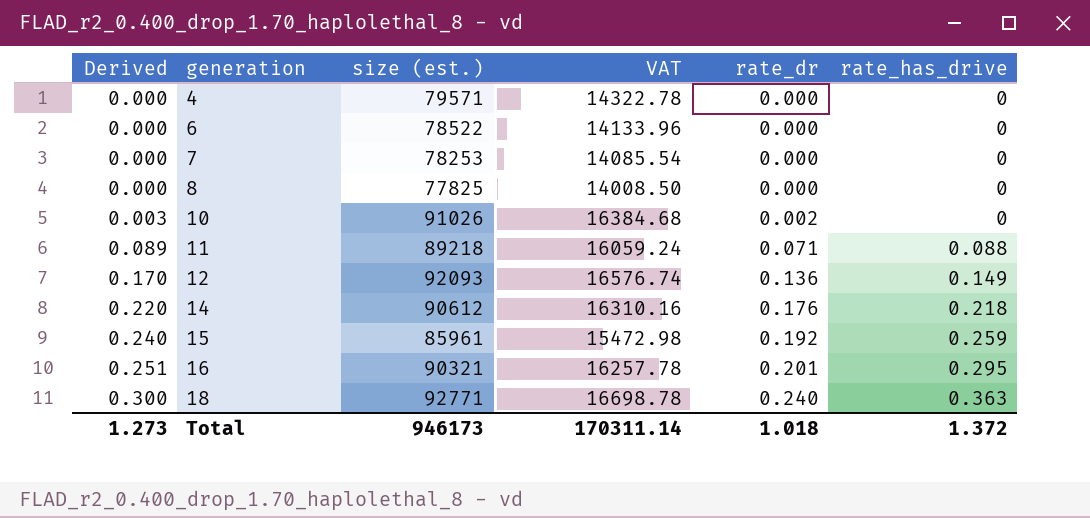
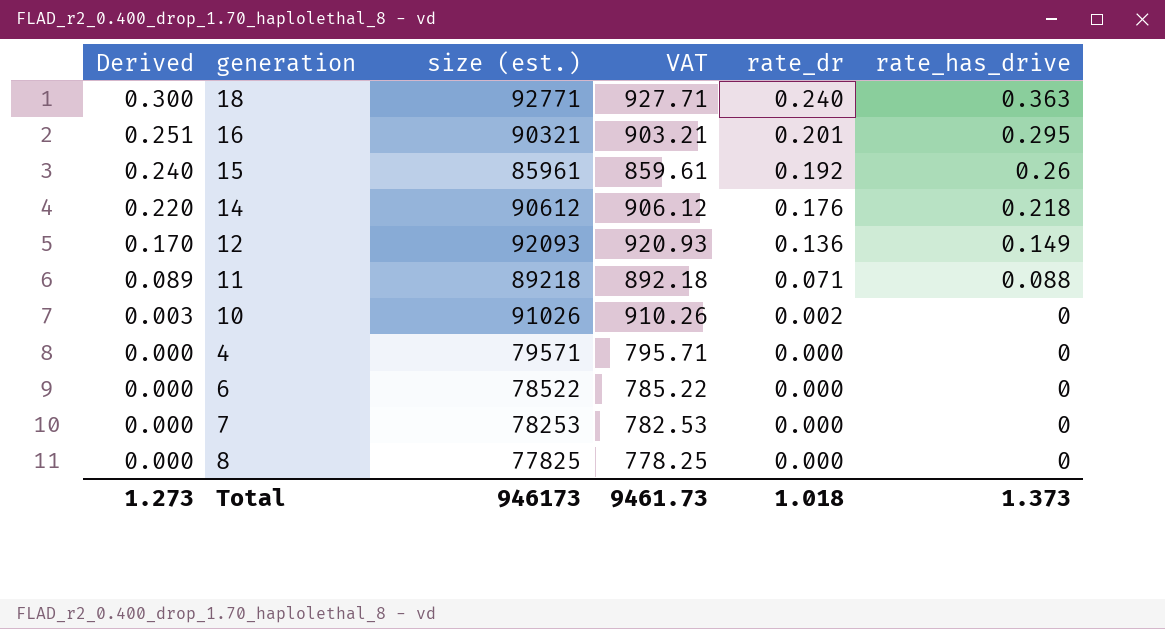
row order: Derived ascending -> Derived descending
column VAT | formula: [size (est.)] * 0.18 -> [size (est.)] * 0.01
15 | rate_has_drive: 0.259 -> 0.26
Total | VAT: 170311.14 -> 9461.73
Total | rate_has_drive: 1.372 -> 1.373

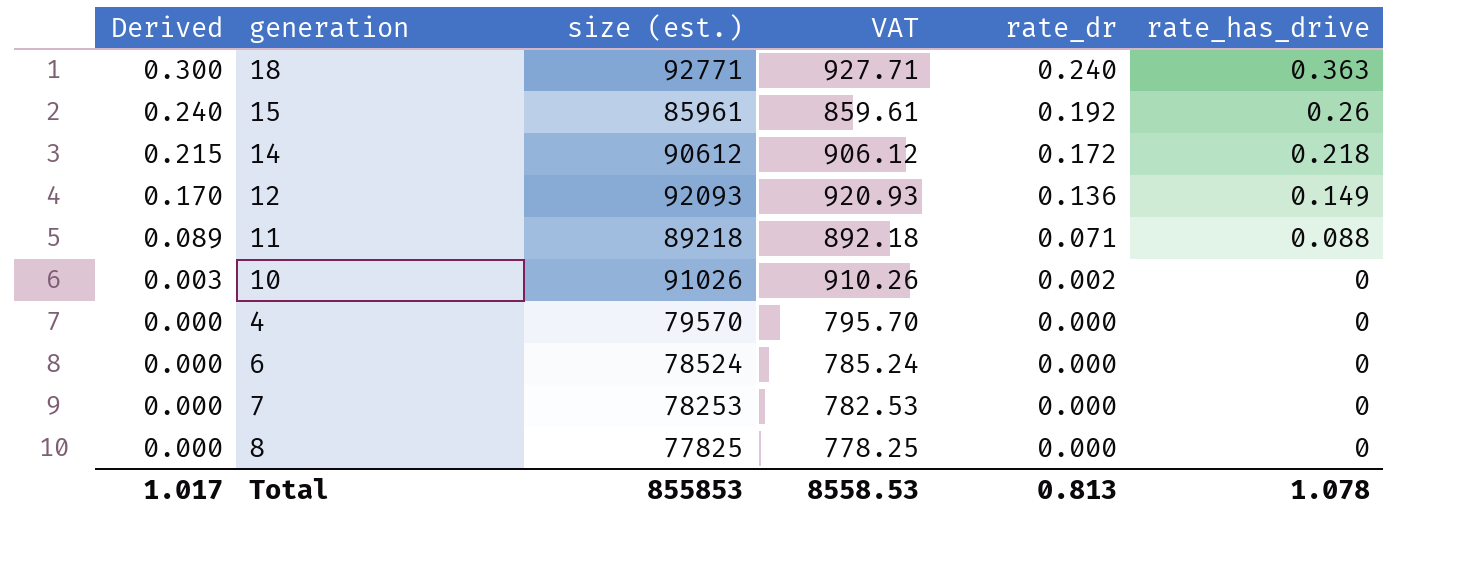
row 16: 0.251 | 90321 | 903.21 | 0.201 | 0.295 -> none
14 | Derived: 0.220 -> 0.215
14 | rate_dr: 0.176 -> 0.172
4 | size (est.): 79571 -> 79570
4 | VAT: 795.71 -> 795.70
6 | size (est.): 78522 -> 78524
6 | VAT: 785.22 -> 785.24
Total | Derived: 1.273 -> 1.017
Total | size (est.): 946173 -> 855853
Total | VAT: 9461.73 -> 8558.53
Total | rate_dr: 1.018 -> 0.813
Total | rate_has_drive: 1.373 -> 1.078

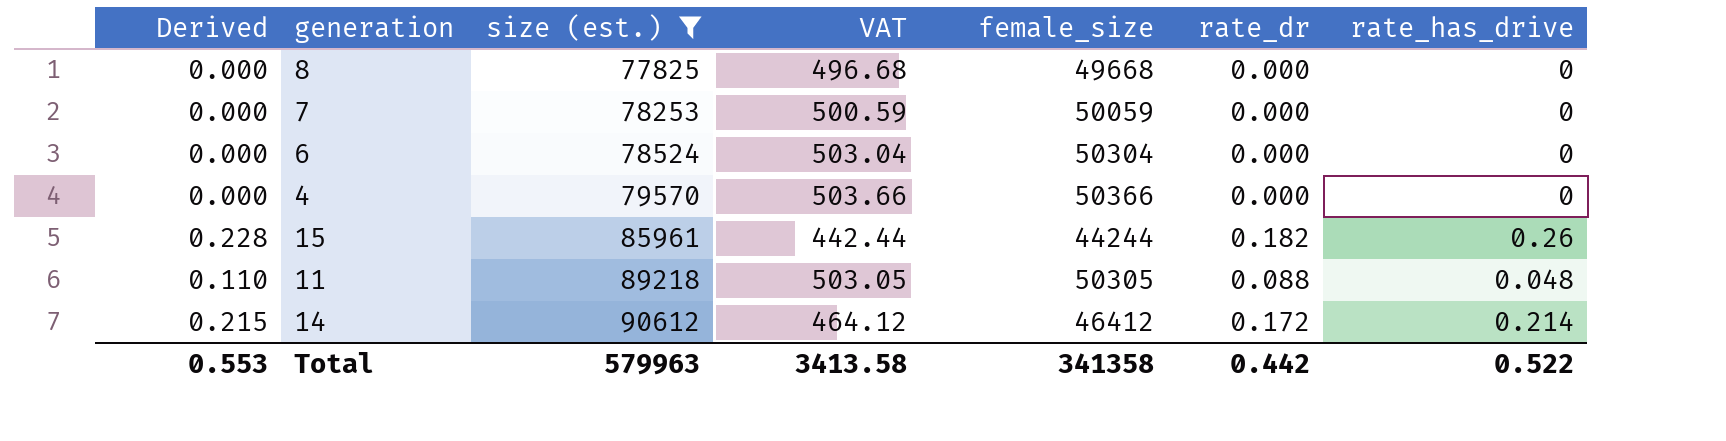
filter: none -> size (est.) <= 90612
row order: Derived descending -> size (est.) ascending
column VAT | formula: [size (est.)] * 0.01 -> [female_size] * 0.01
column female_size | position: none -> 5
15 | Derived: 0.240 -> 0.228
15 | rate_dr: 0.192 -> 0.182
11 | Derived: 0.089 -> 0.110
11 | rate_dr: 0.071 -> 0.088
11 | rate_has_drive: 0.088 -> 0.048
14 | rate_has_drive: 0.218 -> 0.214
Total | Derived: 1.017 -> 0.553
Total | size (est.): 855853 -> 579963
Total | VAT: 8558.53 -> 3413.58
Total | rate_dr: 0.813 -> 0.442
Total | rate_has_drive: 1.078 -> 0.522

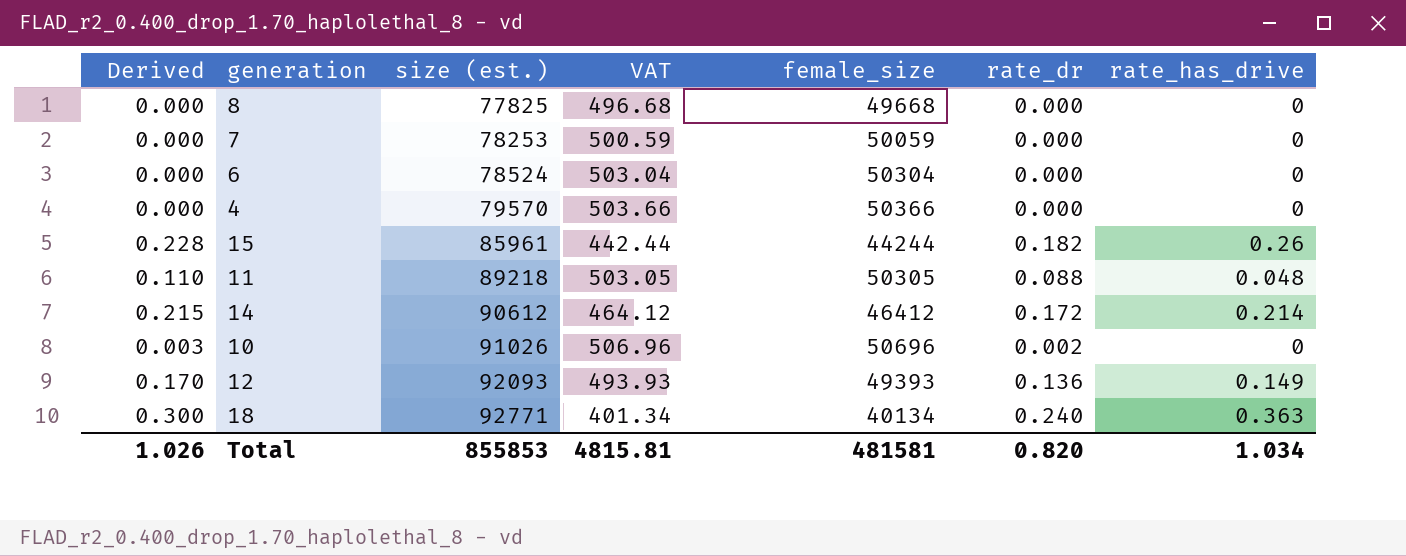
filter: size (est.) <= 90612 -> none
Total | Derived: 0.553 -> 1.026
Total | size (est.): 579963 -> 855853
Total | VAT: 3413.58 -> 4815.81
Total | female_size: 341358 -> 481581
Total | rate_dr: 0.442 -> 0.820
Total | rate_has_drive: 0.522 -> 1.034

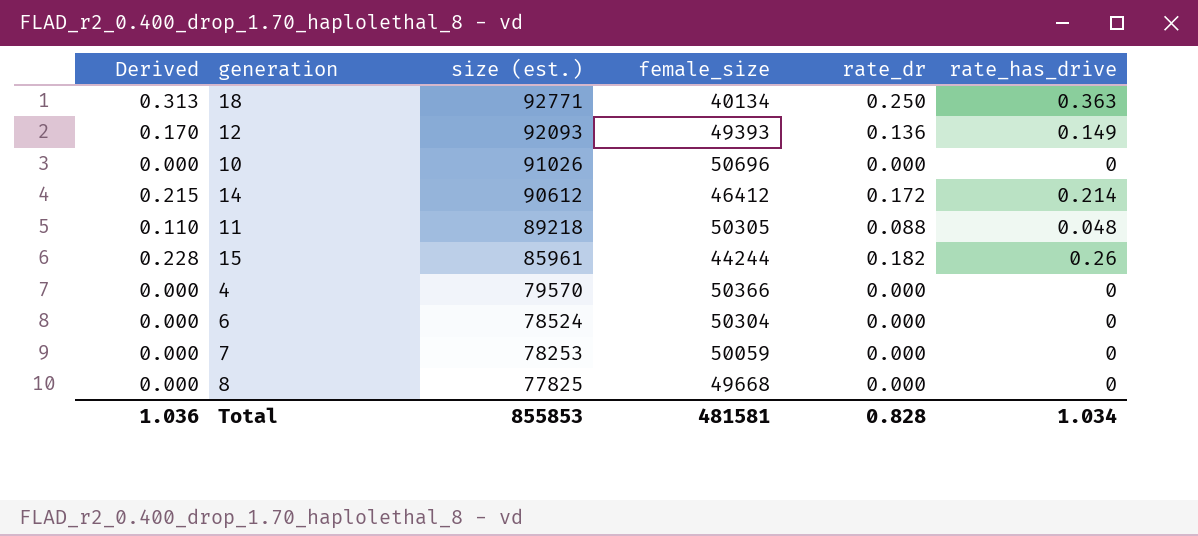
row order: size (est.) ascending -> size (est.) descending
column VAT | formula: [female_size] * 0.01 -> none
18 | Derived: 0.300 -> 0.313
18 | rate_dr: 0.240 -> 0.250
10 | Derived: 0.003 -> 0.000
10 | rate_dr: 0.002 -> 0.000
Total | Derived: 1.026 -> 1.036
Total | rate_dr: 0.820 -> 0.828

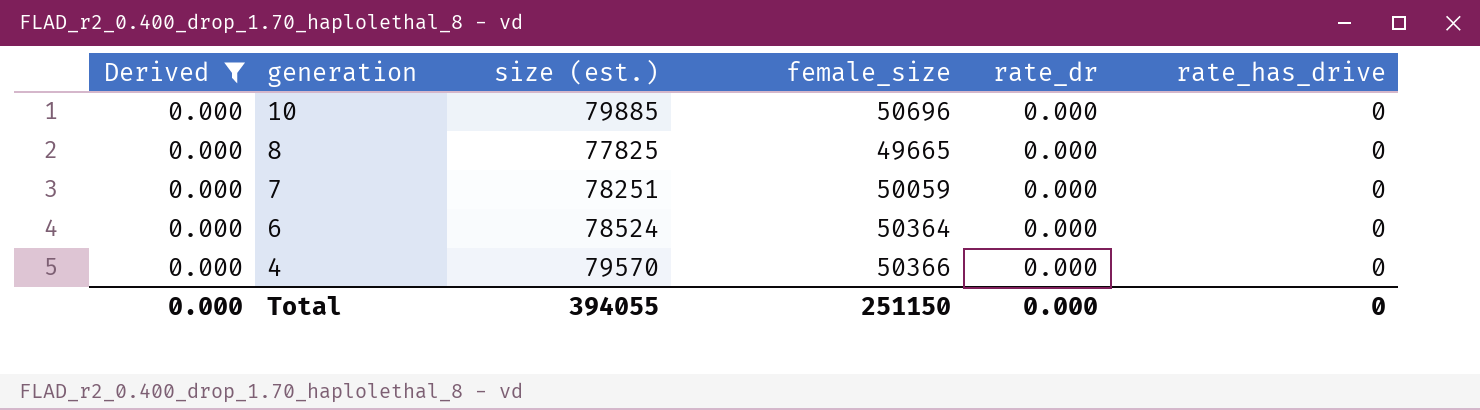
filter: none -> Derived = 0.000
row order: size (est.) descending -> generation descending
10 | size (est.): 91026 -> 79885
8 | female_size: 49668 -> 49665
7 | size (est.): 78253 -> 78251
6 | female_size: 50304 -> 50364
Total | Derived: 1.036 -> 0.000
Total | size (est.): 855853 -> 394055
Total | female_size: 481581 -> 251150
Total | rate_dr: 0.828 -> 0.000
Total | rate_has_drive: 1.034 -> 0

